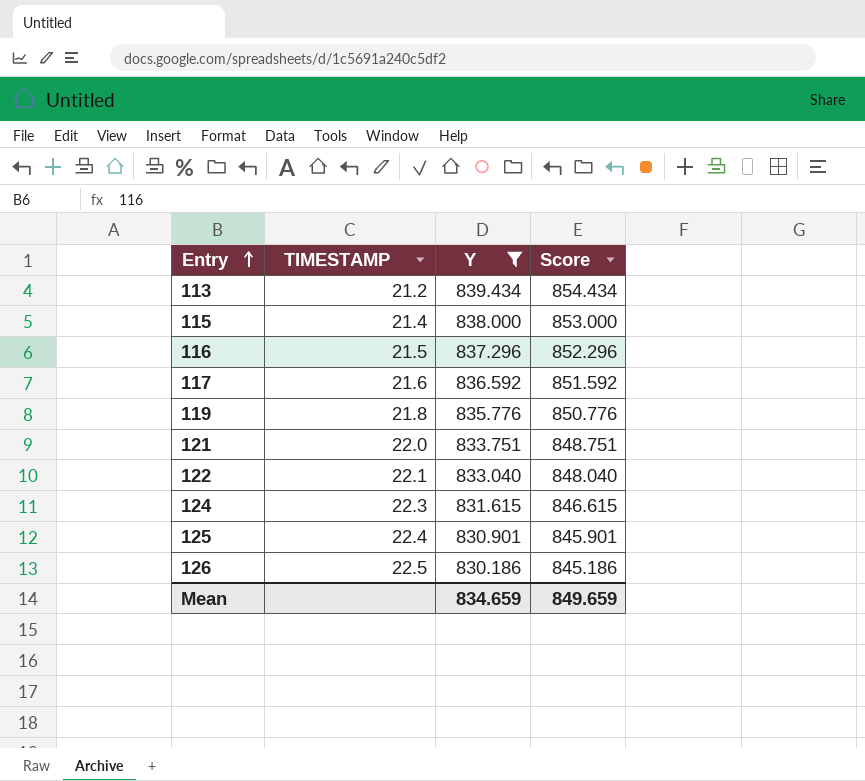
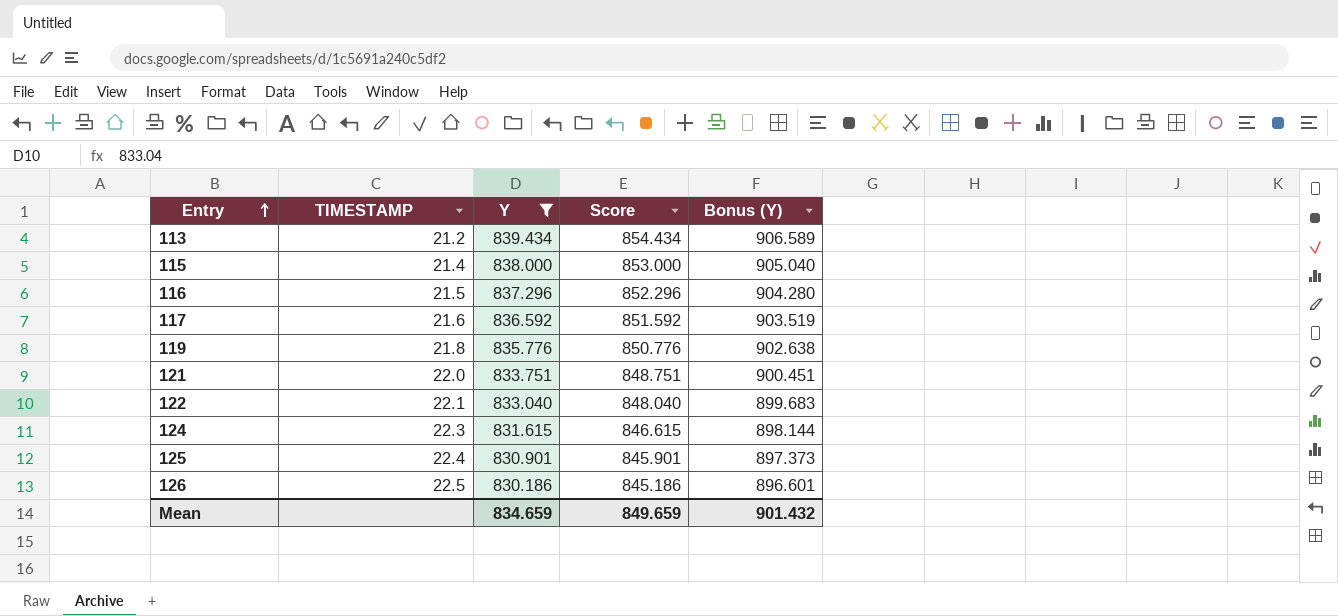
column Bonus (Y) | formula: none -> [Y] * 1.08

